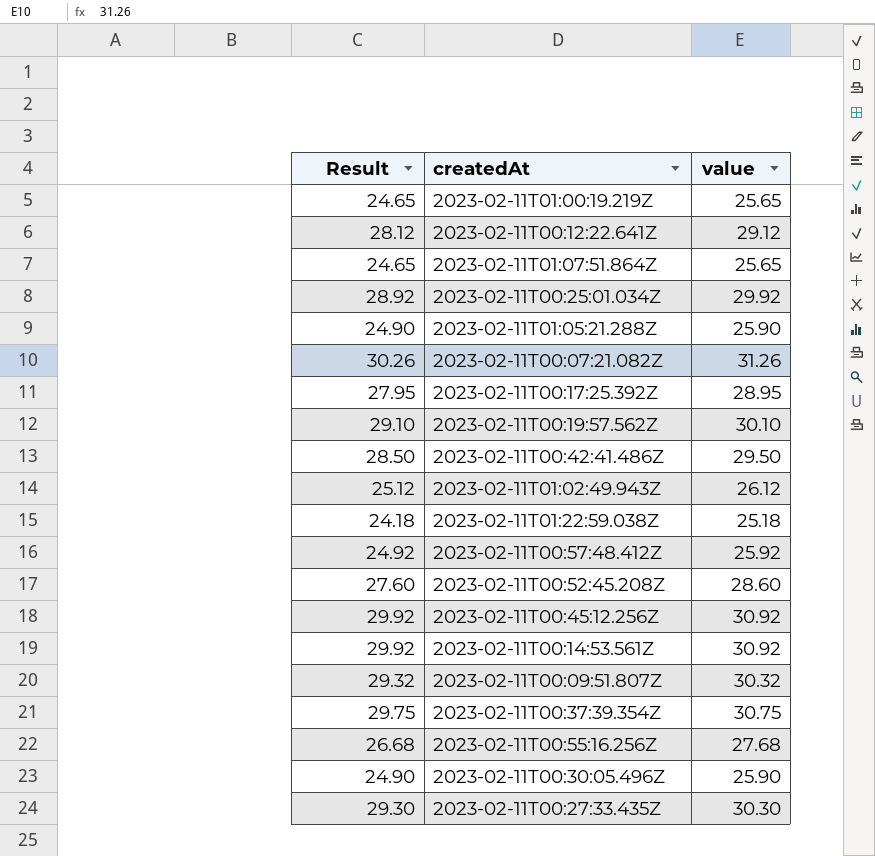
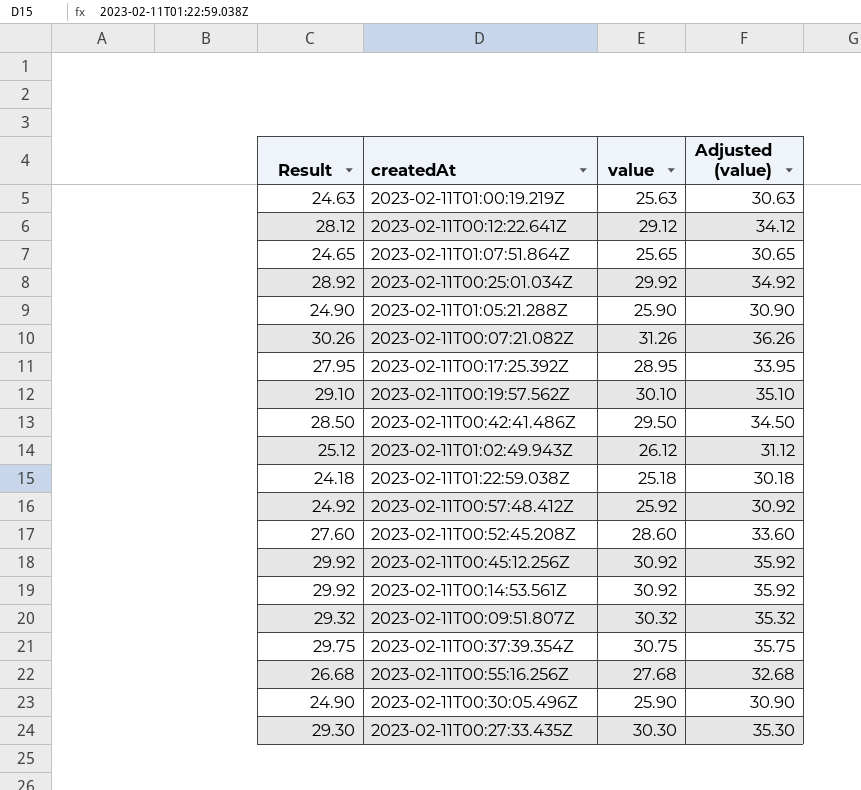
column Adjusted (value) | formula: none -> [value] + 5
2023-02-11T01:00:19.219Z | Result: 24.65 -> 24.63
2023-02-11T01:00:19.219Z | value: 25.65 -> 25.63

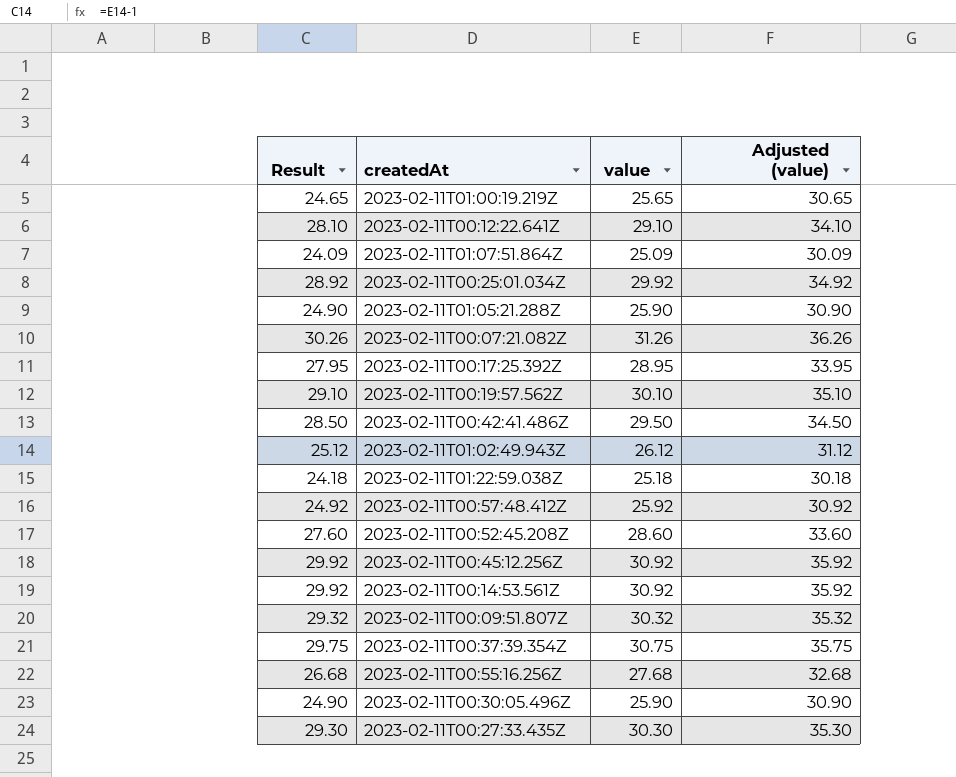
2023-02-11T01:00:19.219Z | Result: 24.63 -> 24.65
2023-02-11T01:00:19.219Z | value: 25.63 -> 25.65
2023-02-11T01:00:19.219Z | Adjusted (value): 30.63 -> 30.65
2023-02-11T00:12:22.641Z | Result: 28.12 -> 28.10
2023-02-11T00:12:22.641Z | value: 29.12 -> 29.10
2023-02-11T00:12:22.641Z | Adjusted (value): 34.12 -> 34.10
2023-02-11T01:07:51.864Z | Result: 24.65 -> 24.09
2023-02-11T01:07:51.864Z | value: 25.65 -> 25.09
2023-02-11T01:07:51.864Z | Adjusted (value): 30.65 -> 30.09

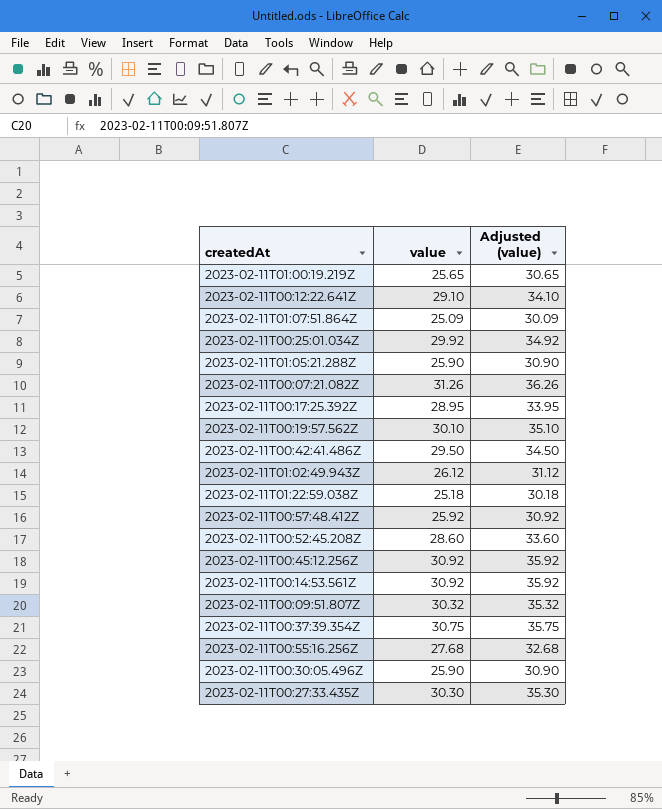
column Result | formula: [value] - 1 -> none

